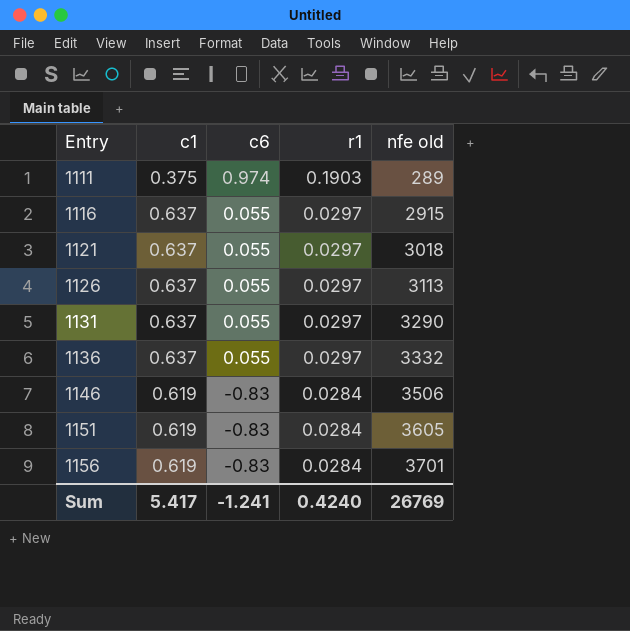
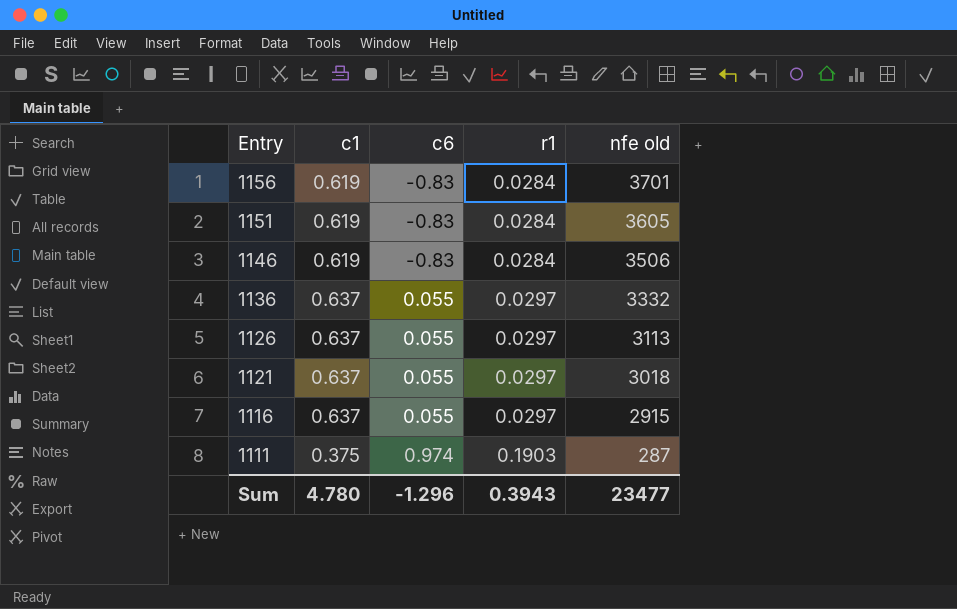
row order: Entry ascending -> Entry descending
row 1131: 0.637 | 0.055 | 0.0297 | 3290 -> none
1111 | nfe old: 289 -> 287
Sum | c1: 5.417 -> 4.780
Sum | c6: -1.241 -> -1.296
Sum | r1: 0.4240 -> 0.3943
Sum | nfe old: 26769 -> 23477

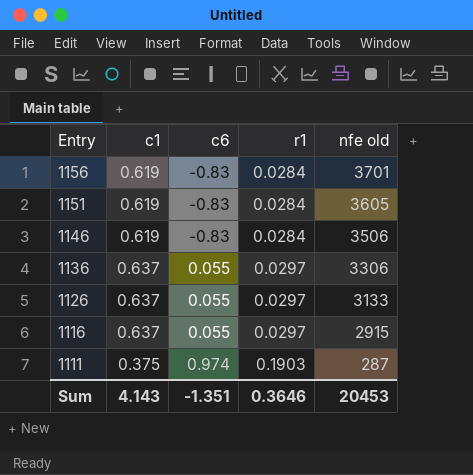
row 1121: 0.637 | 0.055 | 0.0297 | 3018 -> none
1136 | nfe old: 3332 -> 3306
1126 | nfe old: 3113 -> 3133
Sum | c1: 4.780 -> 4.143
Sum | c6: -1.296 -> -1.351
Sum | r1: 0.3943 -> 0.3646
Sum | nfe old: 23477 -> 20453

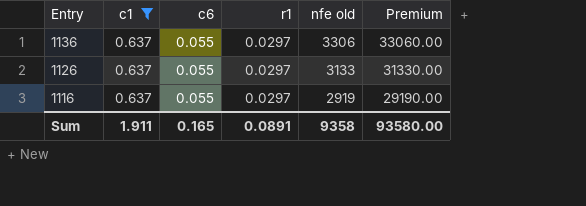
filter: none -> c1 = 0.637
column Premium | formula: none -> [nfe old] * 10
1116 | nfe old: 2915 -> 2919
Sum | c1: 4.143 -> 1.911
Sum | c6: -1.351 -> 0.165
Sum | r1: 0.3646 -> 0.0891
Sum | nfe old: 20453 -> 9358

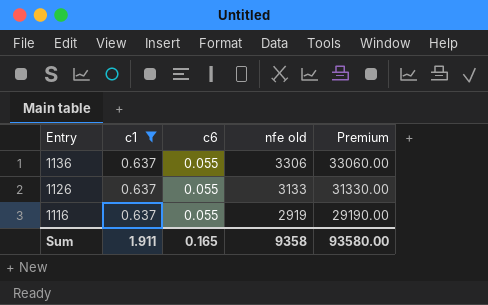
column r1 | position: 4 -> none

